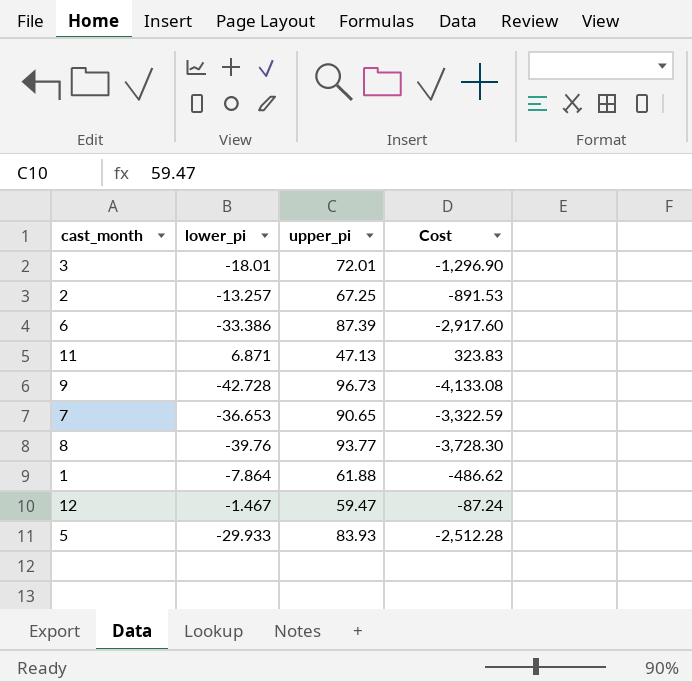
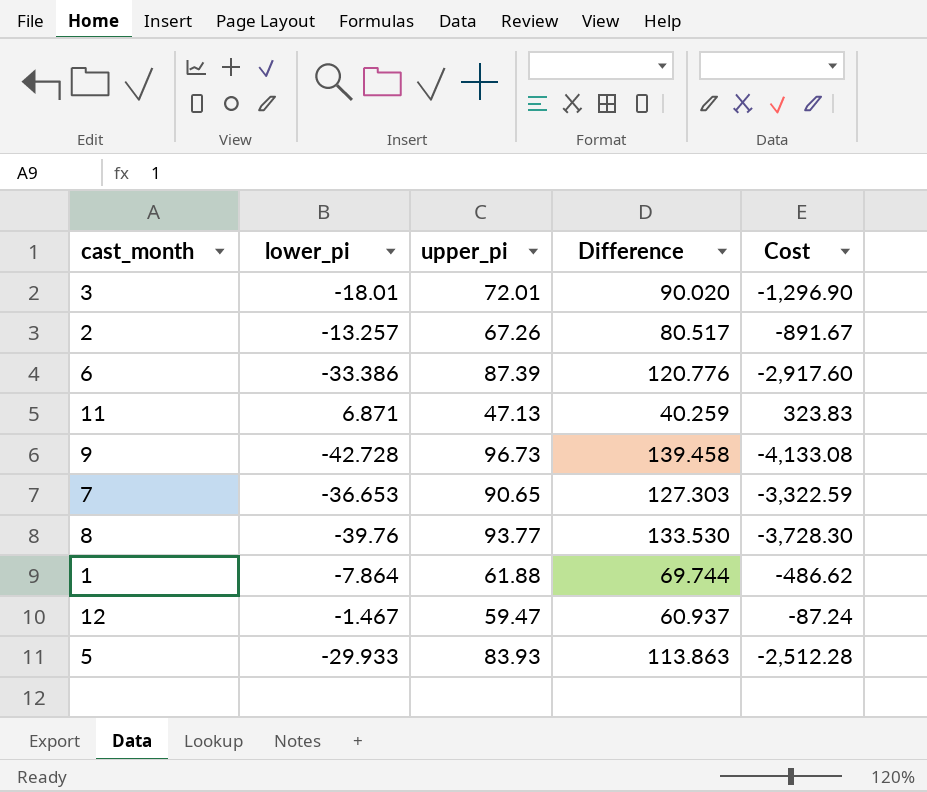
column Difference | formula: none -> [upper_pi] - [lower_pi]
2 | upper_pi: 67.25 -> 67.26
2 | Cost: -891.53 -> -891.67

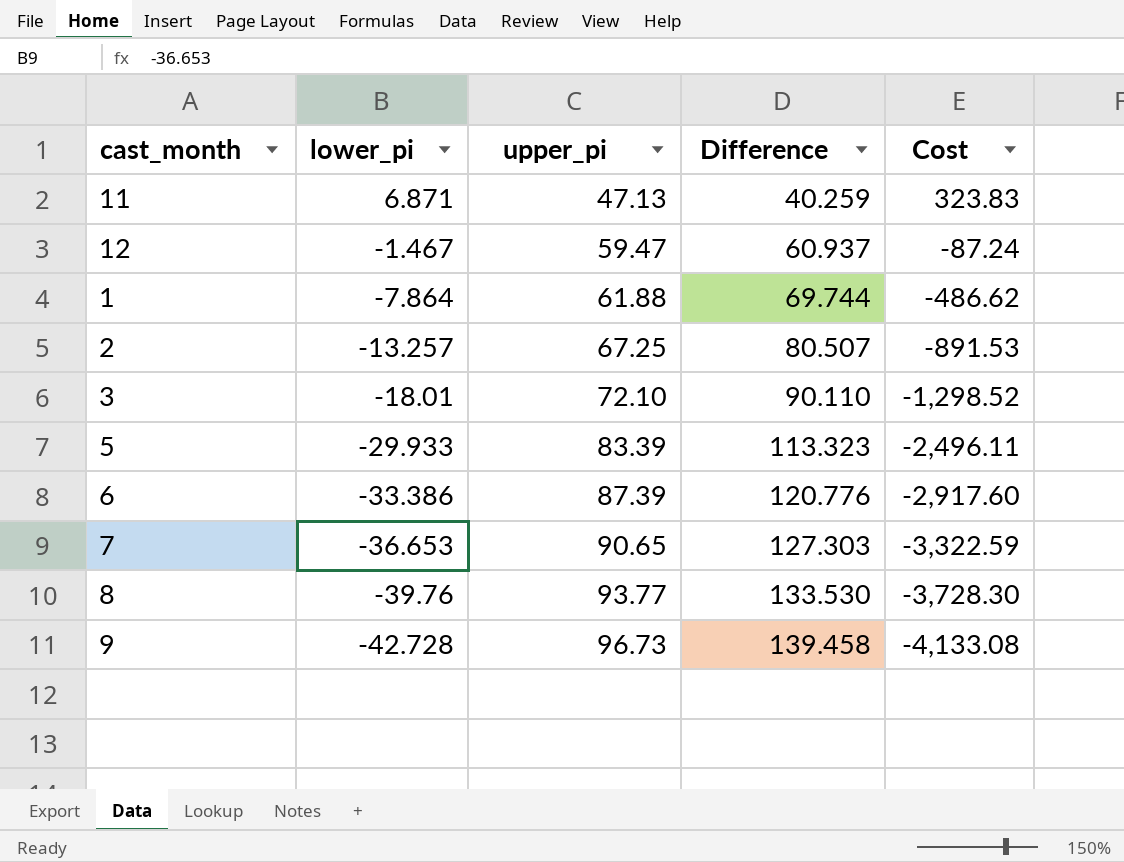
row order: none -> lower_pi descending
2 | upper_pi: 67.26 -> 67.25
2 | Difference: 80.517 -> 80.507
2 | Cost: -891.67 -> -891.53
3 | upper_pi: 72.01 -> 72.10
3 | Difference: 90.020 -> 90.110
3 | Cost: -1,296.90 -> -1,298.52
5 | upper_pi: 83.93 -> 83.39
5 | Difference: 113.863 -> 113.323
5 | Cost: -2,512.28 -> -2,496.11

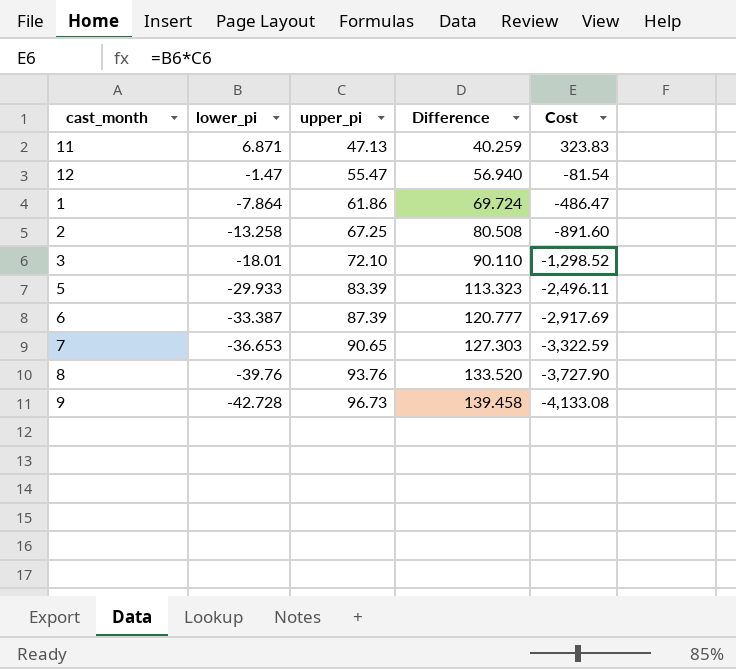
12 | lower_pi: -1.467 -> -1.47
12 | upper_pi: 59.47 -> 55.47
12 | Difference: 60.937 -> 56.940
12 | Cost: -87.24 -> -81.54
1 | upper_pi: 61.88 -> 61.86
1 | Difference: 69.744 -> 69.724
1 | Cost: -486.62 -> -486.47
2 | lower_pi: -13.257 -> -13.258
2 | Difference: 80.507 -> 80.508
2 | Cost: -891.53 -> -891.60
6 | lower_pi: -33.386 -> -33.387
6 | Difference: 120.776 -> 120.777
6 | Cost: -2,917.60 -> -2,917.69
8 | upper_pi: 93.77 -> 93.76
8 | Difference: 133.530 -> 133.520
8 | Cost: -3,728.30 -> -3,727.90

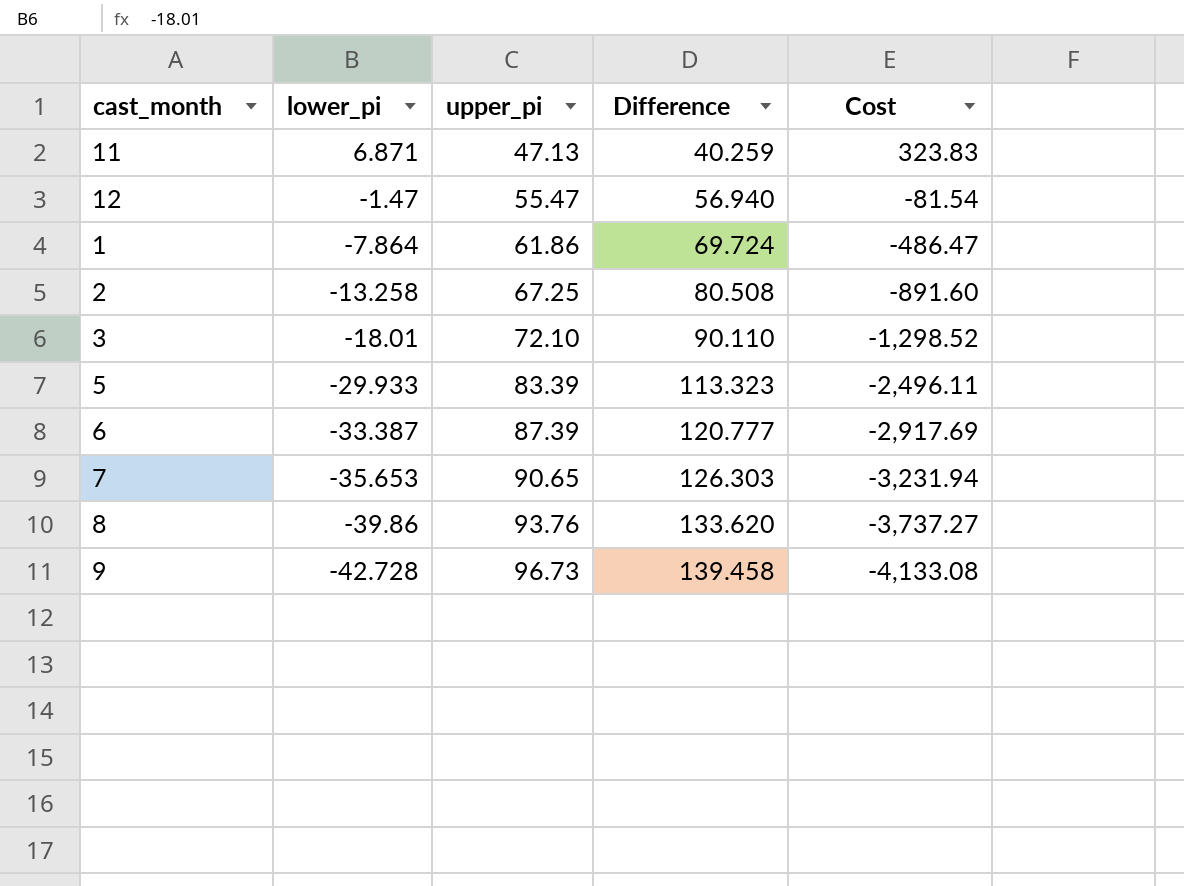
7 | lower_pi: -36.653 -> -35.653
7 | Difference: 127.303 -> 126.303
7 | Cost: -3,322.59 -> -3,231.94
8 | lower_pi: -39.76 -> -39.86
8 | Difference: 133.520 -> 133.620
8 | Cost: -3,727.90 -> -3,737.27

